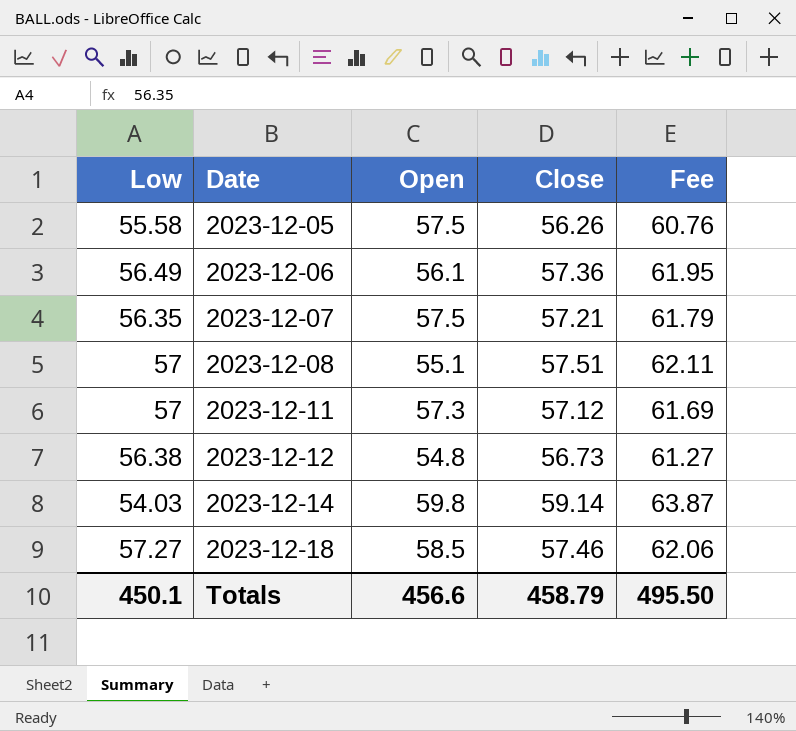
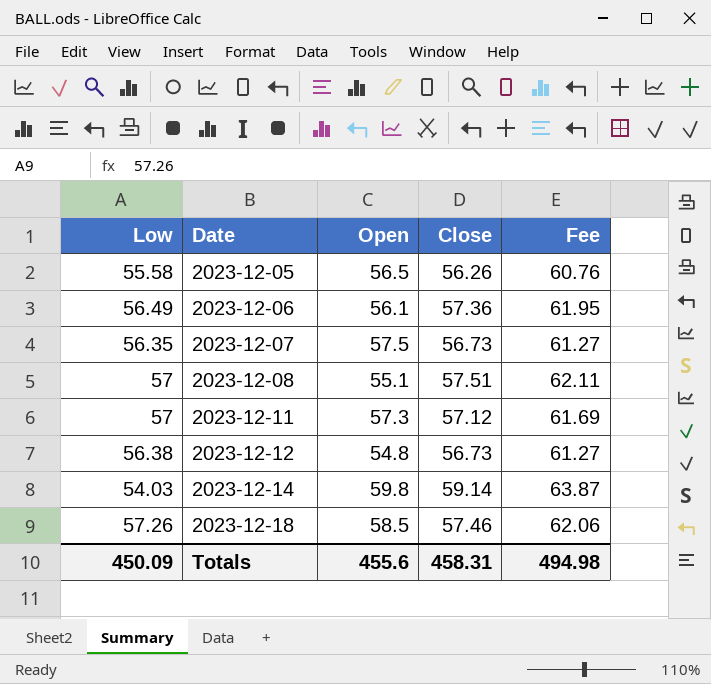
2023-12-05 | Open: 57.5 -> 56.5
2023-12-07 | Close: 57.21 -> 56.73
2023-12-07 | Fee: 61.79 -> 61.27
2023-12-18 | Low: 57.27 -> 57.26
Totals | Low: 450.1 -> 450.09
Totals | Open: 456.6 -> 455.6
Totals | Close: 458.79 -> 458.31
Totals | Fee: 495.50 -> 494.98

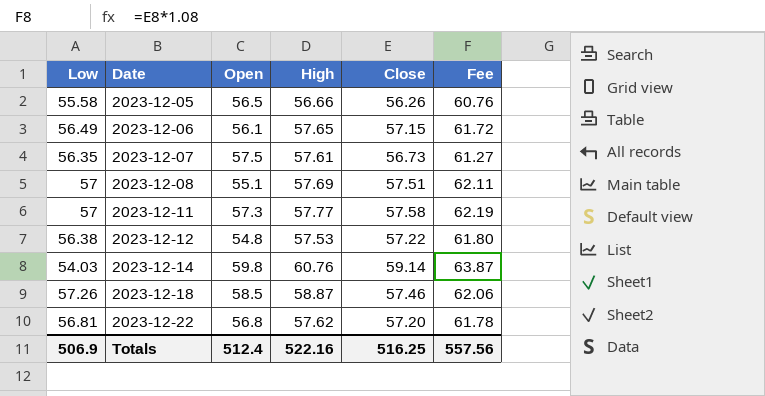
column High | position: none -> 4
2023-12-06 | Close: 57.36 -> 57.15
2023-12-06 | Fee: 61.95 -> 61.72
2023-12-11 | Close: 57.12 -> 57.58
2023-12-11 | Fee: 61.69 -> 62.19
2023-12-12 | Close: 56.73 -> 57.22
2023-12-12 | Fee: 61.27 -> 61.80
row 2023-12-22: none -> 56.81 | 56.8 | 57.62 | 57.20 | 61.78
Totals | Low: 450.09 -> 506.9
Totals | Open: 455.6 -> 512.4
Totals | Close: 458.31 -> 516.25
Totals | Fee: 494.98 -> 557.56

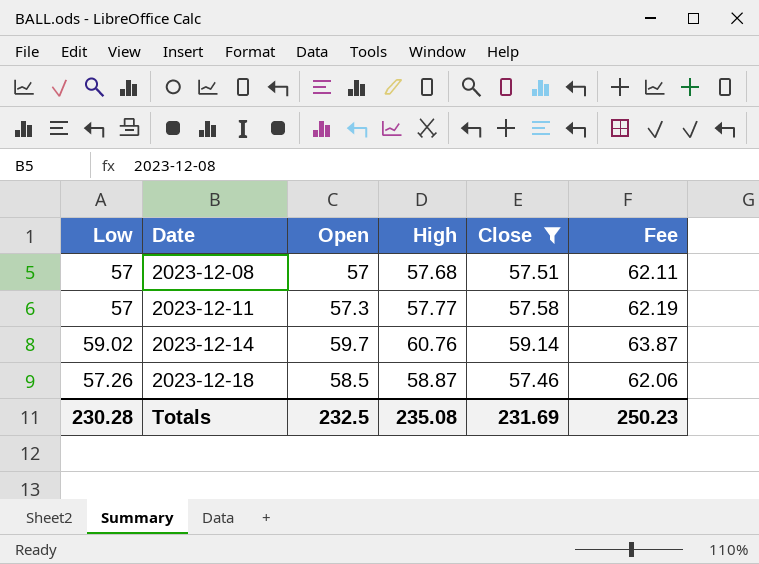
filter: none -> Close >= 57.46
2023-12-08 | Open: 55.1 -> 57
2023-12-08 | High: 57.69 -> 57.68
2023-12-14 | Low: 54.03 -> 59.02
2023-12-14 | Open: 59.8 -> 59.7
Totals | Low: 506.9 -> 230.28
Totals | Open: 512.4 -> 232.5
Totals | High: 522.16 -> 235.08
Totals | Close: 516.25 -> 231.69
Totals | Fee: 557.56 -> 250.23

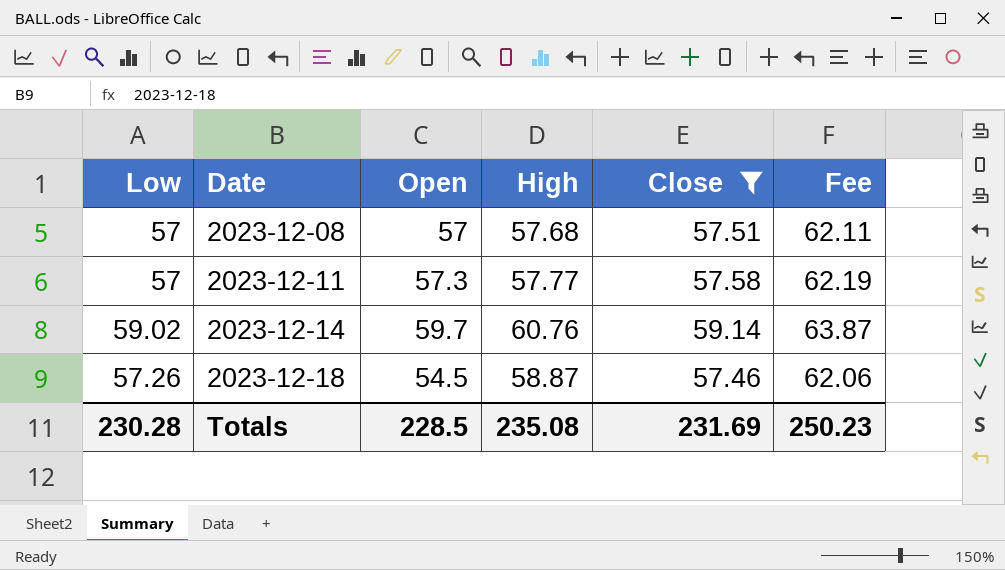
2023-12-18 | Open: 58.5 -> 54.5
Totals | Open: 232.5 -> 228.5

